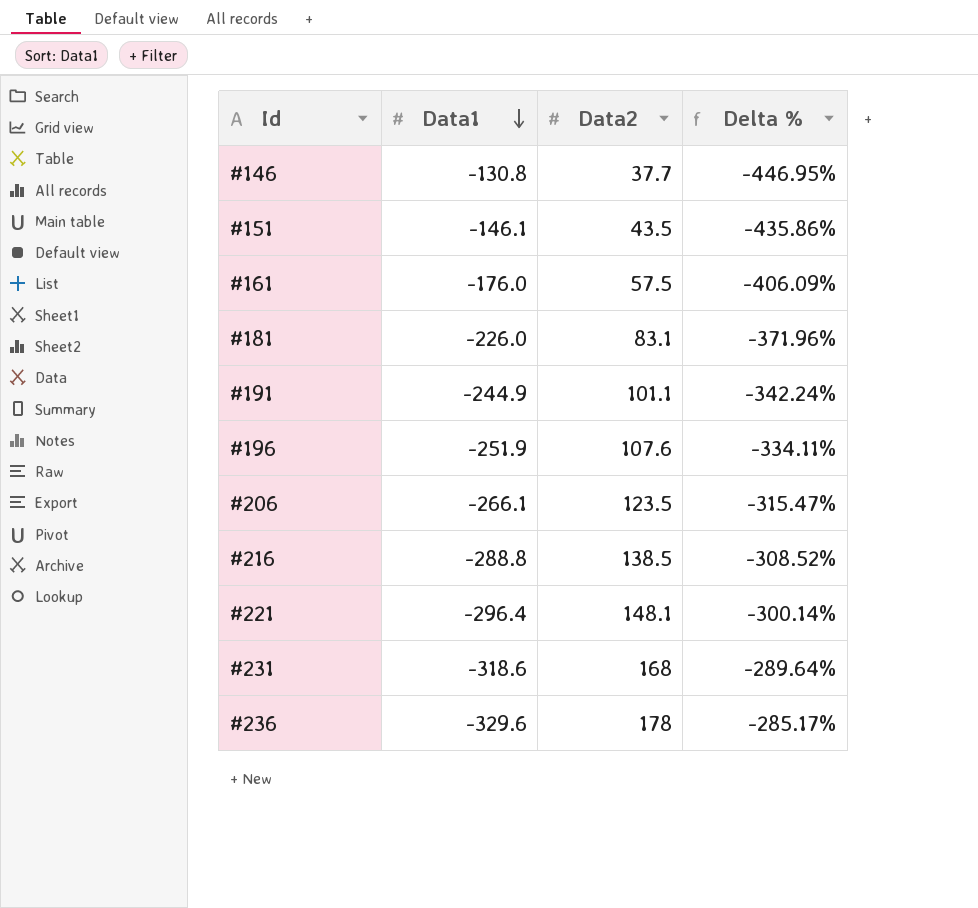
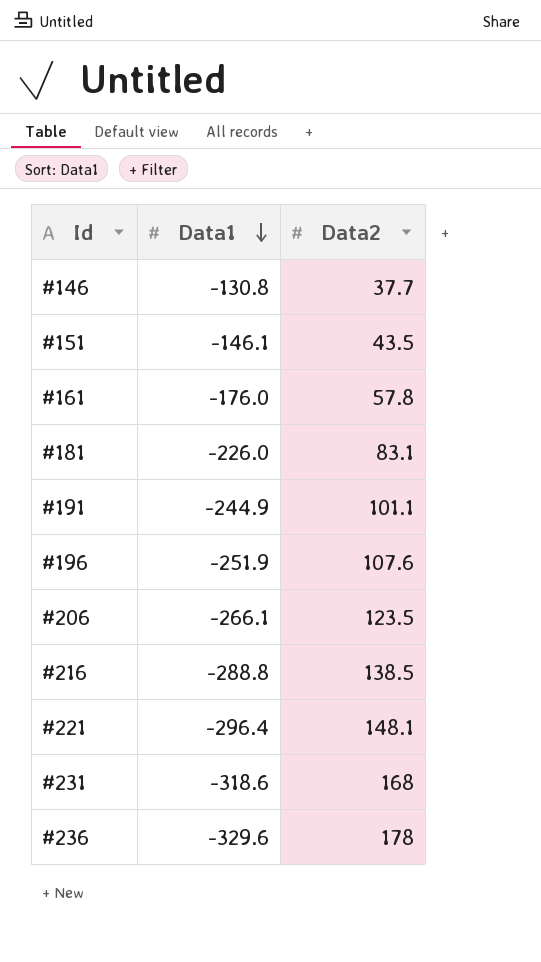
column Delta % | formula: ([Data1] - [Data2]) / [Data2] -> none
#161 | Data2: 57.5 -> 57.8

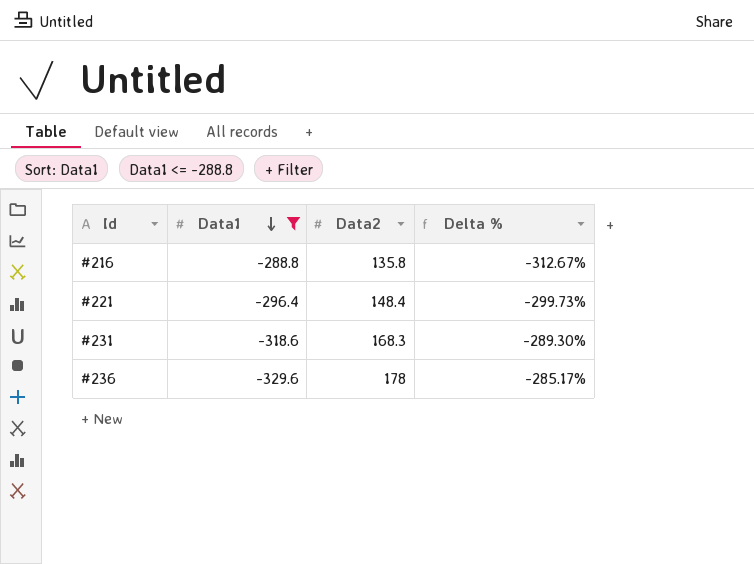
filter: none -> Data1 <= -288.8
column Delta % | formula: none -> ([Data1] - [Data2]) / [Data2]
#216 | Data2: 138.5 -> 135.8
#221 | Data2: 148.1 -> 148.4
#231 | Data2: 168 -> 168.3

